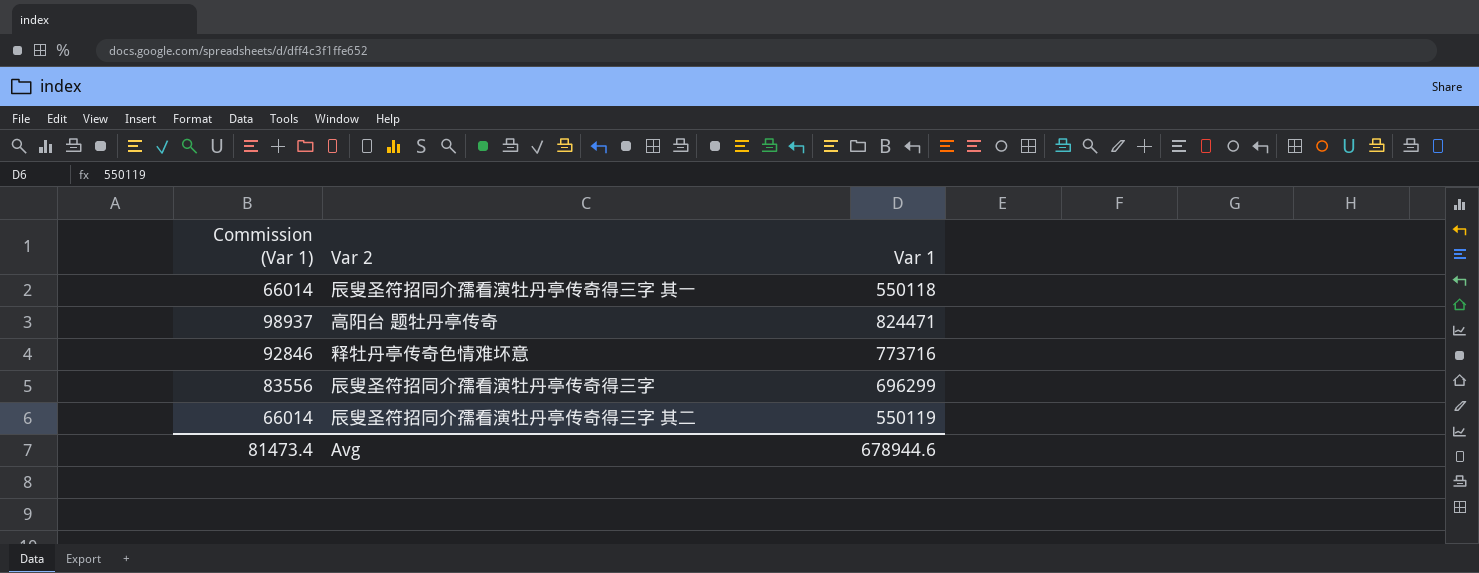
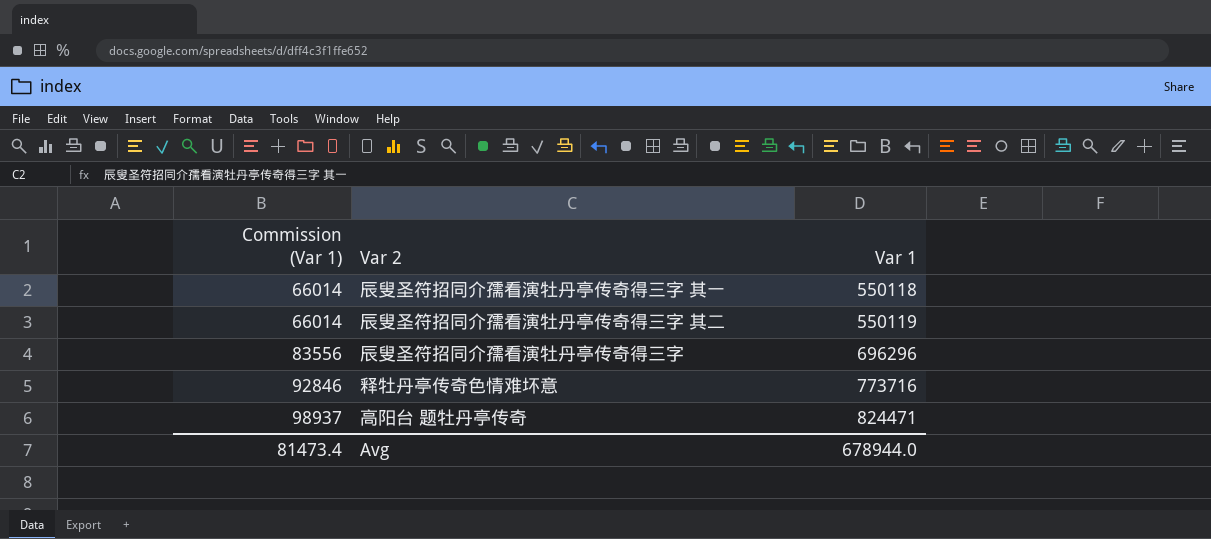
row order: none -> Commission (Var 1) ascending
辰叟圣符招同介孺看演牡丹亭传奇得三字 | Var 1: 696299 -> 696296
Avg | Var 1: 678944.6 -> 678944.0

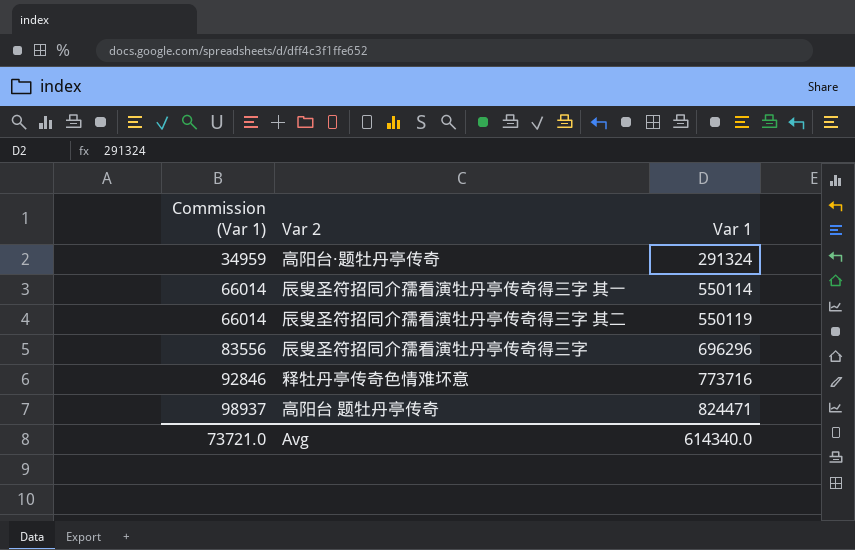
row 高阳台·题牡丹亭传奇: none -> 34959 | 291324
辰叟圣符招同介孺看演牡丹亭传奇得三字 其一 | Var 1: 550118 -> 550114
Avg | Commission (Var 1): 81473.4 -> 73721.0
Avg | Var 1: 678944.0 -> 614340.0

